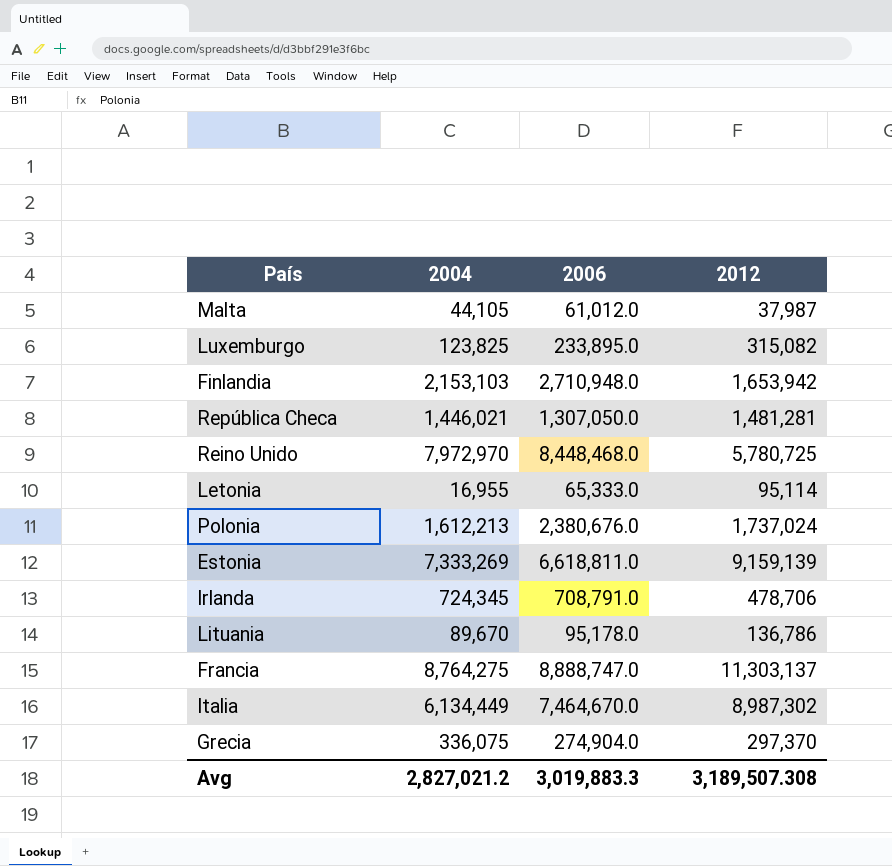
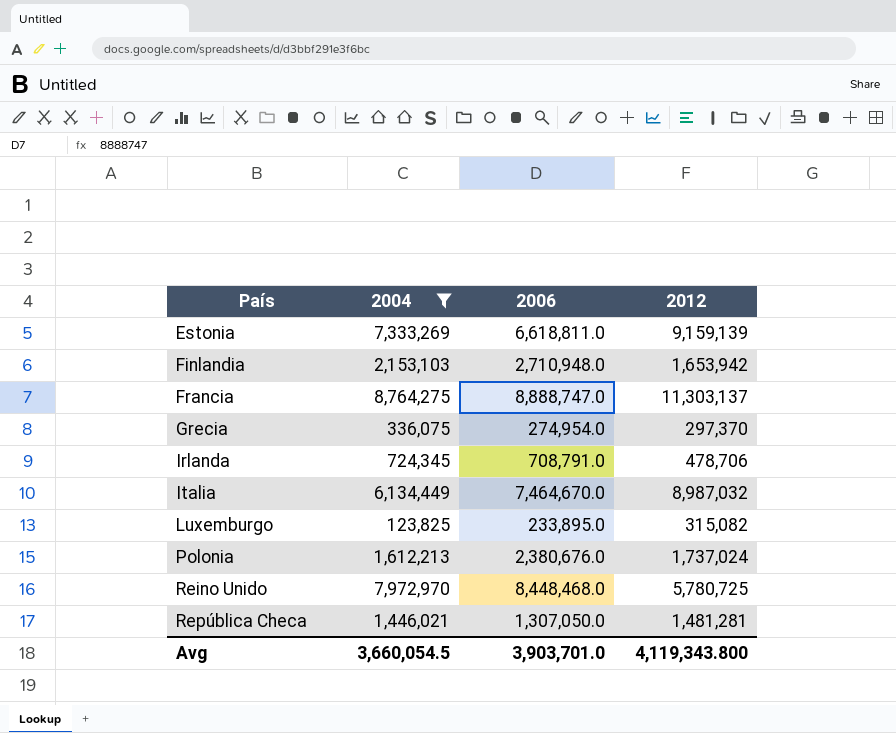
filter: none -> 2004 >= 123,825
row order: none -> País ascending
Grecia | 2006: 274,904.0 -> 274,954.0
Italia | 2012: 8,987,302 -> 8,987,032
Avg | 2004: 2,827,021.2 -> 3,660,054.5
Avg | 2006: 3,019,883.3 -> 3,903,701.0
Avg | 2012: 3,189,507.308 -> 4,119,343.800

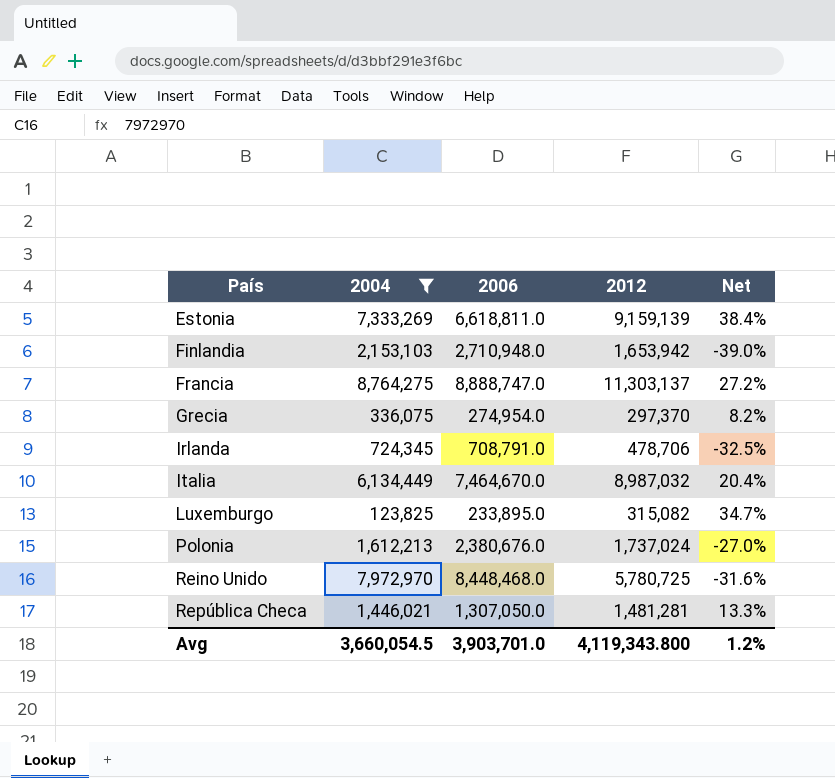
column Net | formula: none -> ([2012] - [2006]) / [2006]

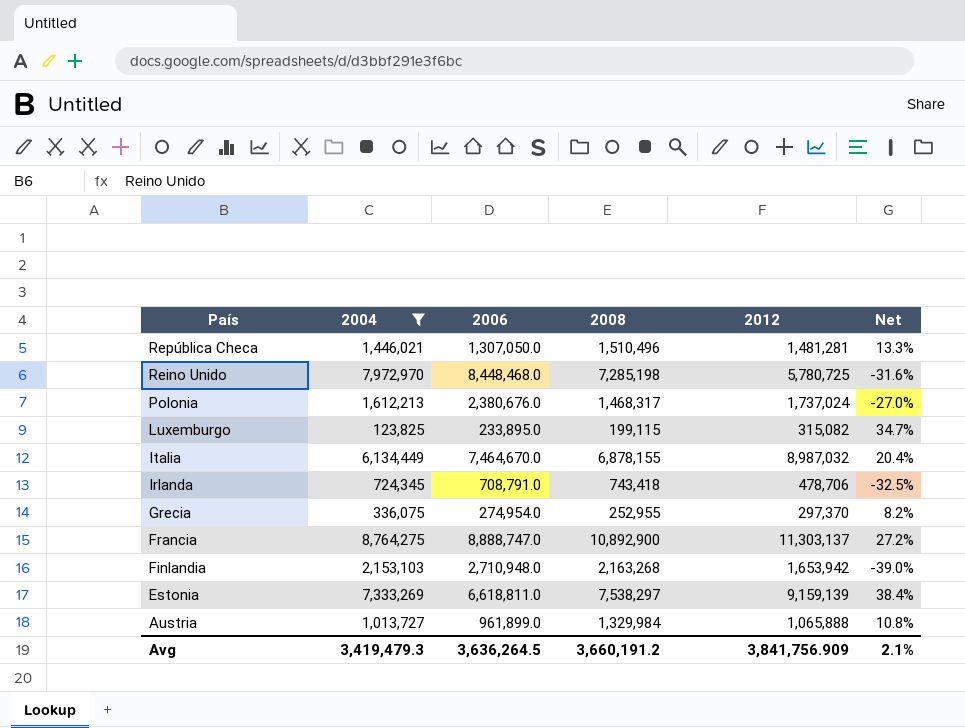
row order: País ascending -> País descending
column 2008 | position: none -> 4
row Austria: none -> 1,013,727 | 961,899.0 | 1,329,984 | 1,065,888 | 10.8%
Avg | 2004: 3,660,054.5 -> 3,419,479.3
Avg | 2006: 3,903,701.0 -> 3,636,264.5
Avg | 2012: 4,119,343.800 -> 3,841,756.909
Avg | Net: 1.2% -> 2.1%

